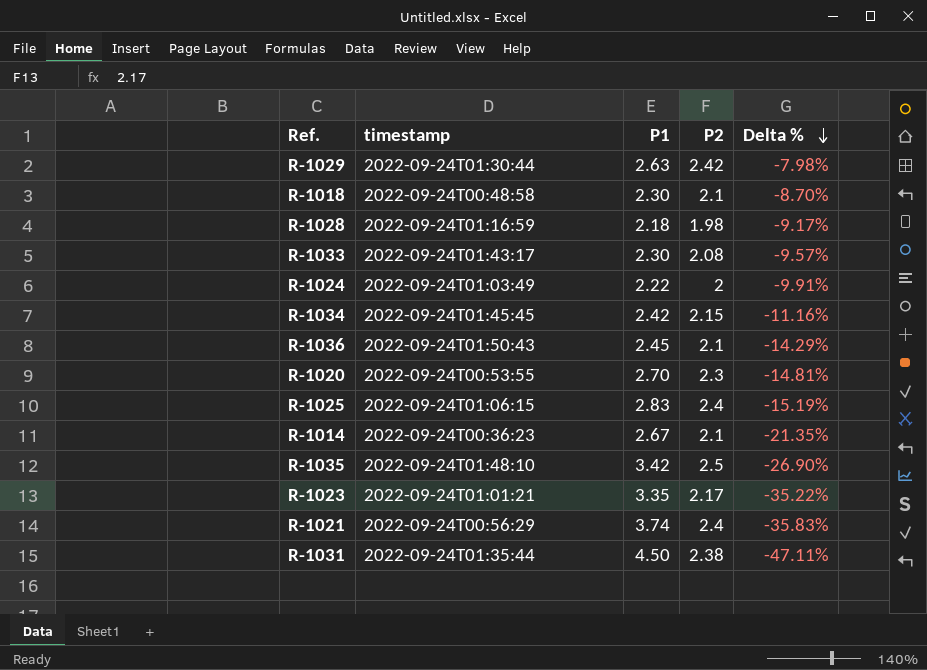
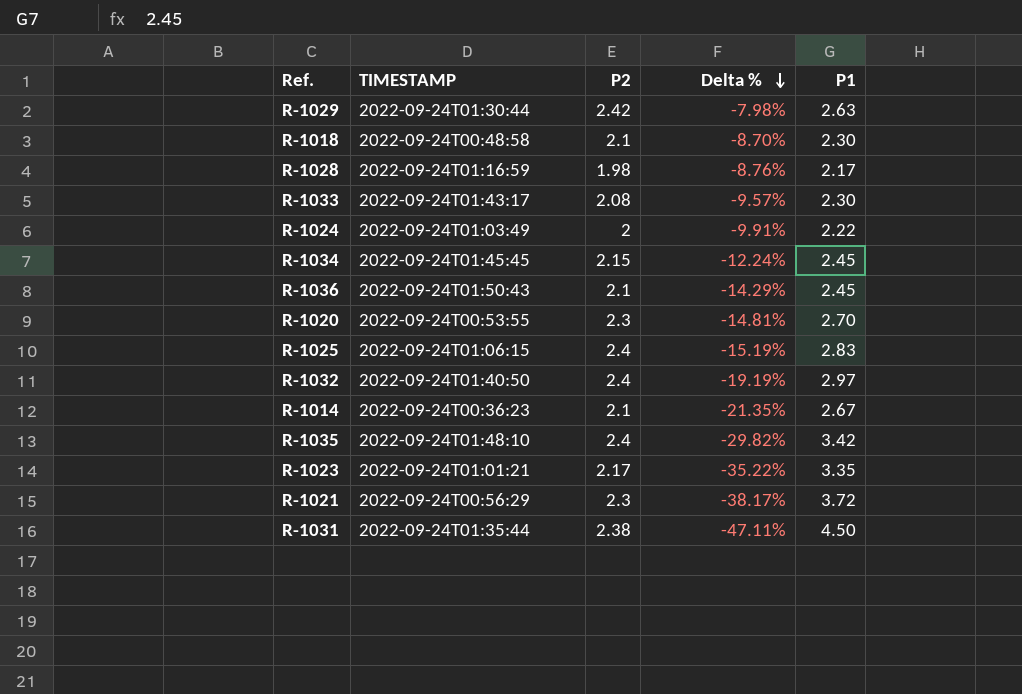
column name: timestamp -> TIMESTAMP
column P1 | position: 3 -> 5
R-1028 | Delta %: -9.17% -> -8.76%
R-1028 | P1: 2.18 -> 2.17
R-1034 | Delta %: -11.16% -> -12.24%
R-1034 | P1: 2.42 -> 2.45
row R-1032: none -> 2022-09-24T01:40:50 | 2.4 | -19.19% | 2.97
R-1035 | P2: 2.5 -> 2.4
R-1035 | Delta %: -26.90% -> -29.82%
R-1021 | P2: 2.4 -> 2.3
R-1021 | Delta %: -35.83% -> -38.17%
R-1021 | P1: 3.74 -> 3.72

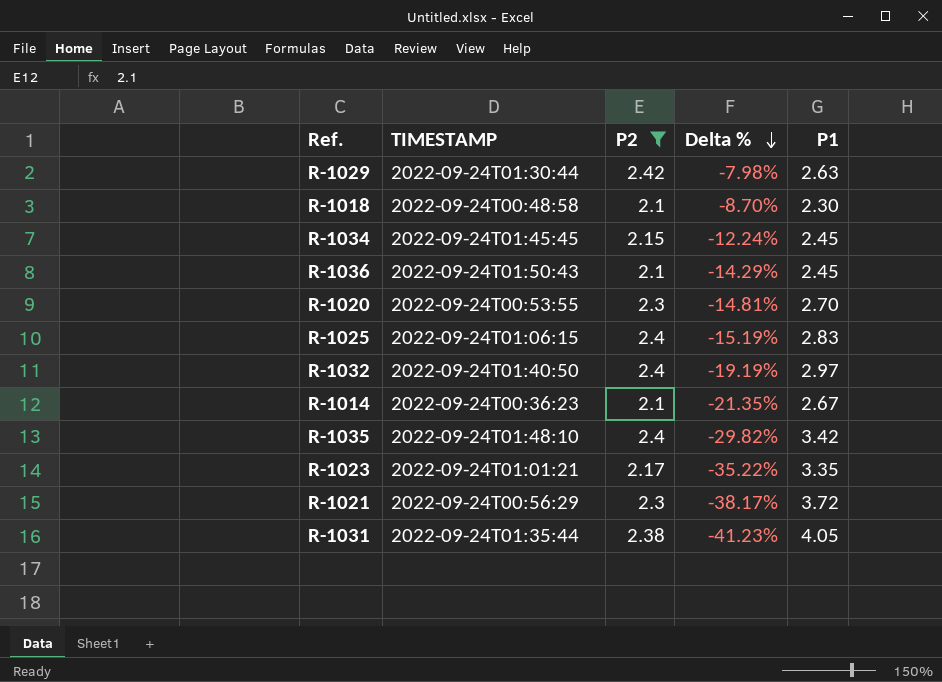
filter: none -> P2 >= 2.1
R-1031 | Delta %: -47.11% -> -41.23%
R-1031 | P1: 4.50 -> 4.05

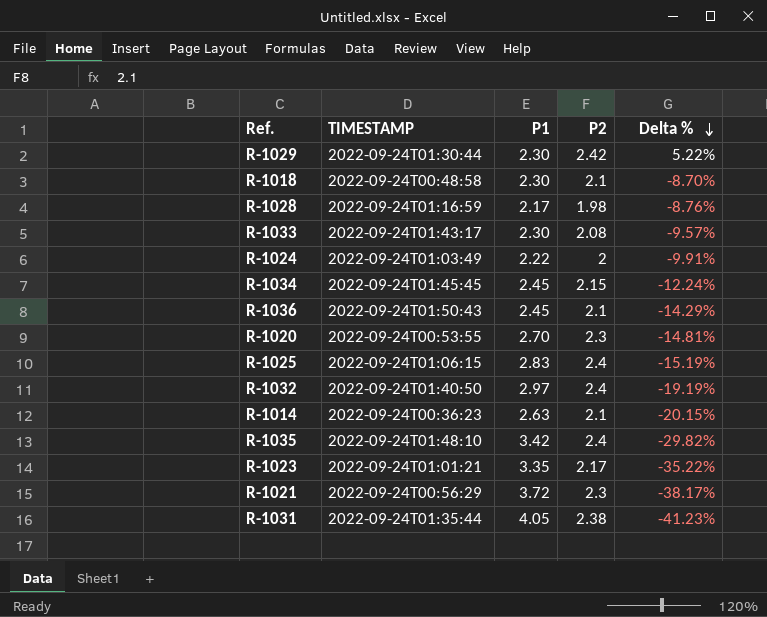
filter: P2 >= 2.1 -> none
column P1 | position: 5 -> 3
R-1029 | P1: 2.63 -> 2.30
R-1029 | Delta %: -7.98% -> 5.22%
R-1014 | P1: 2.67 -> 2.63
R-1014 | Delta %: -21.35% -> -20.15%

